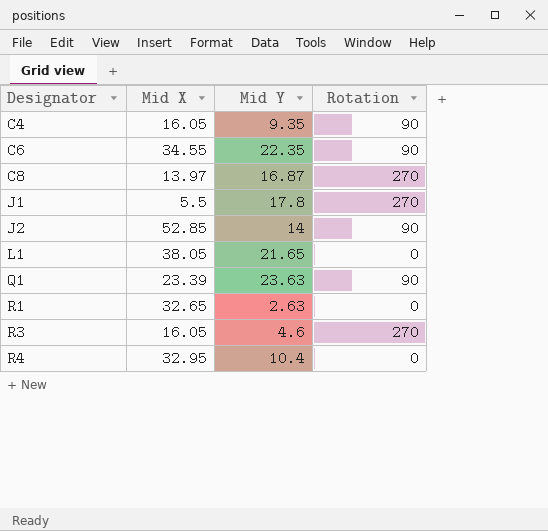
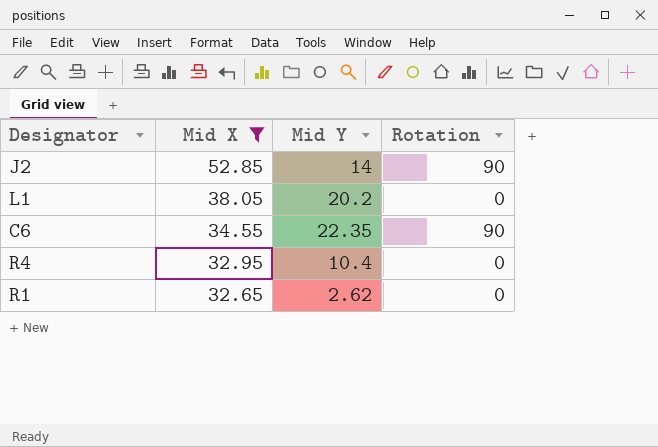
filter: none -> Mid X >= 32.65
row order: Designator ascending -> Mid X descending
L1 | Mid Y: 21.65 -> 20.2
R1 | Mid Y: 2.63 -> 2.62

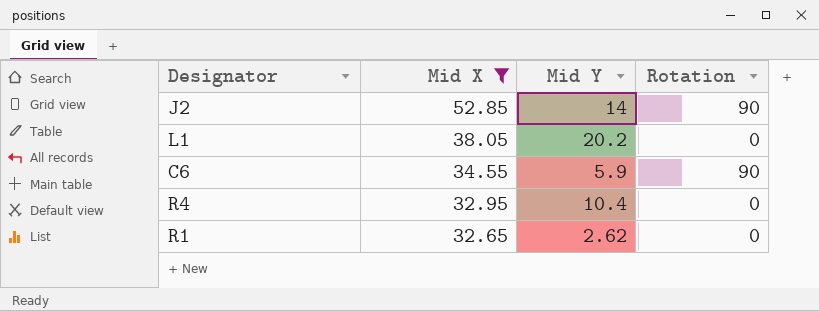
C6 | Mid Y: 22.35 -> 5.9

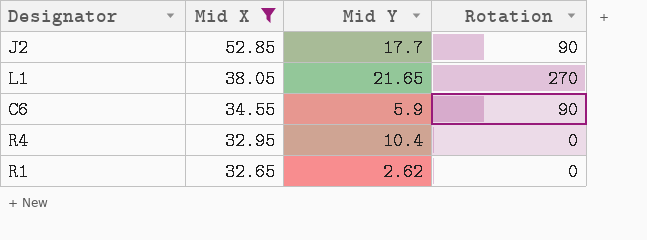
J2 | Mid Y: 14 -> 17.7
L1 | Mid Y: 20.2 -> 21.65
L1 | Rotation: 0 -> 270

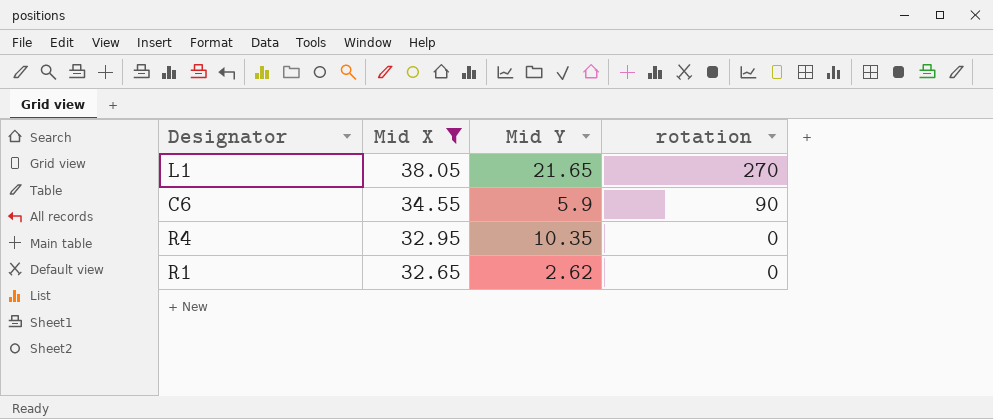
column name: Rotation -> rotation
row J2: 52.85 | 17.7 | 90 -> none
R4 | Mid Y: 10.4 -> 10.35

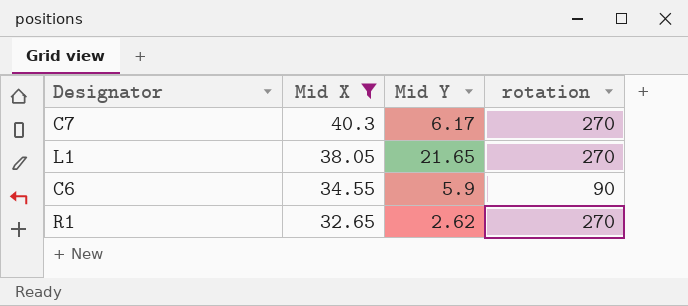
row R4: 32.95 | 10.35 | 0 -> none
row C7: none -> 40.3 | 6.17 | 270
R1 | rotation: 0 -> 270

